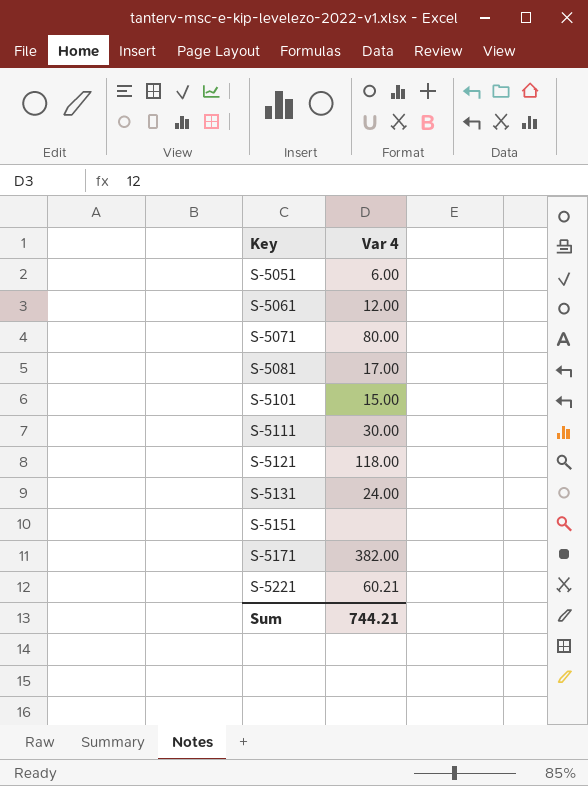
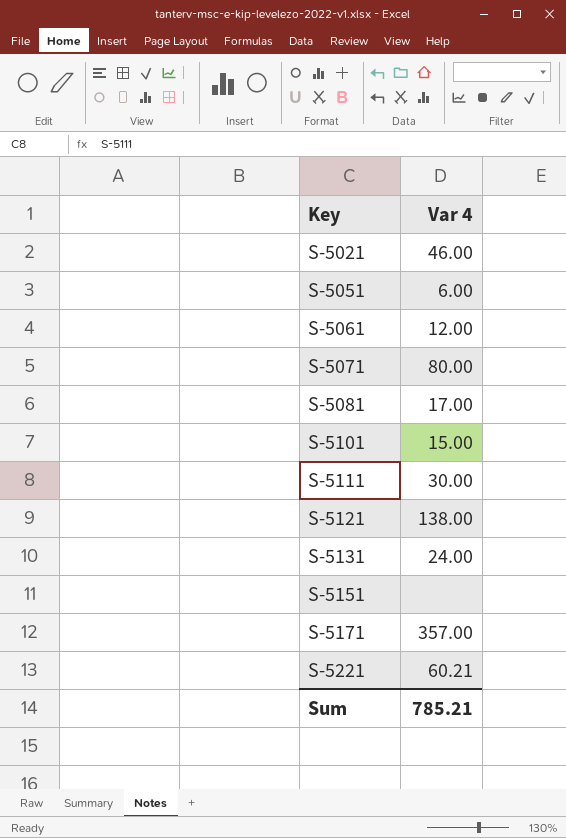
row S-5021: none -> 46.00
S-5121 | Var 4: 118.00 -> 138.00
S-5171 | Var 4: 382.00 -> 357.00
Sum | Var 4: 744.21 -> 785.21

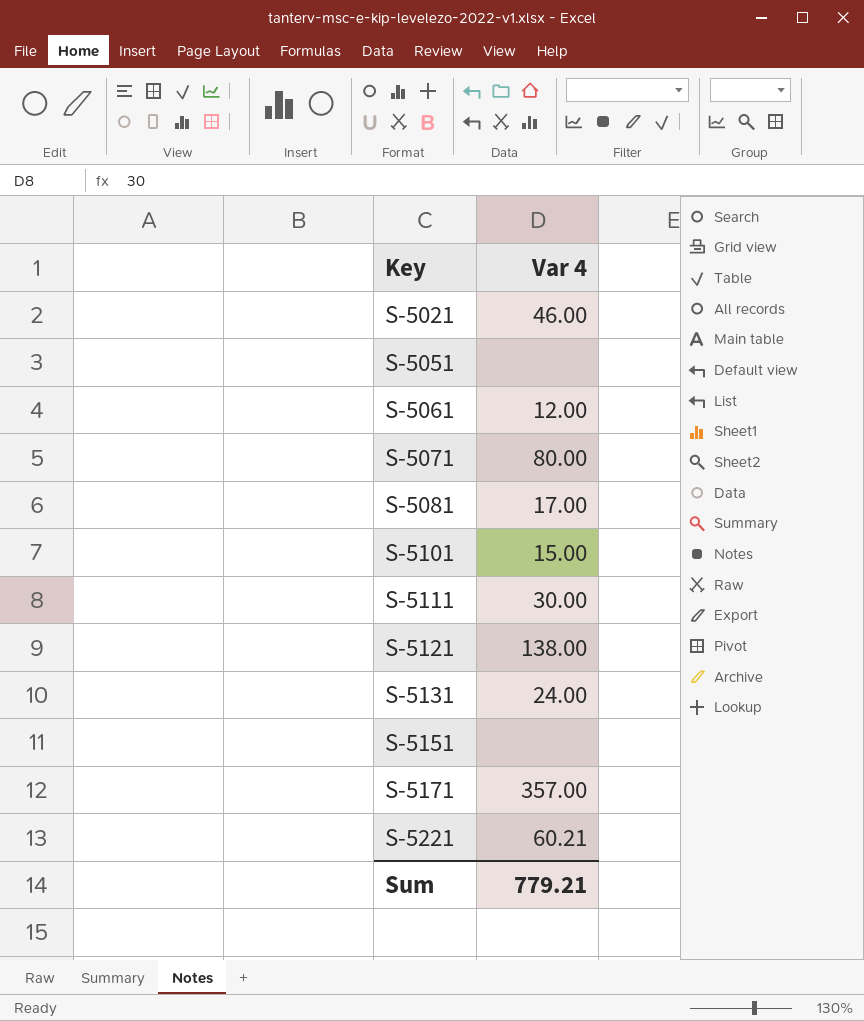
S-5051 | Var 4: 6.00 -> none
Sum | Var 4: 785.21 -> 779.21

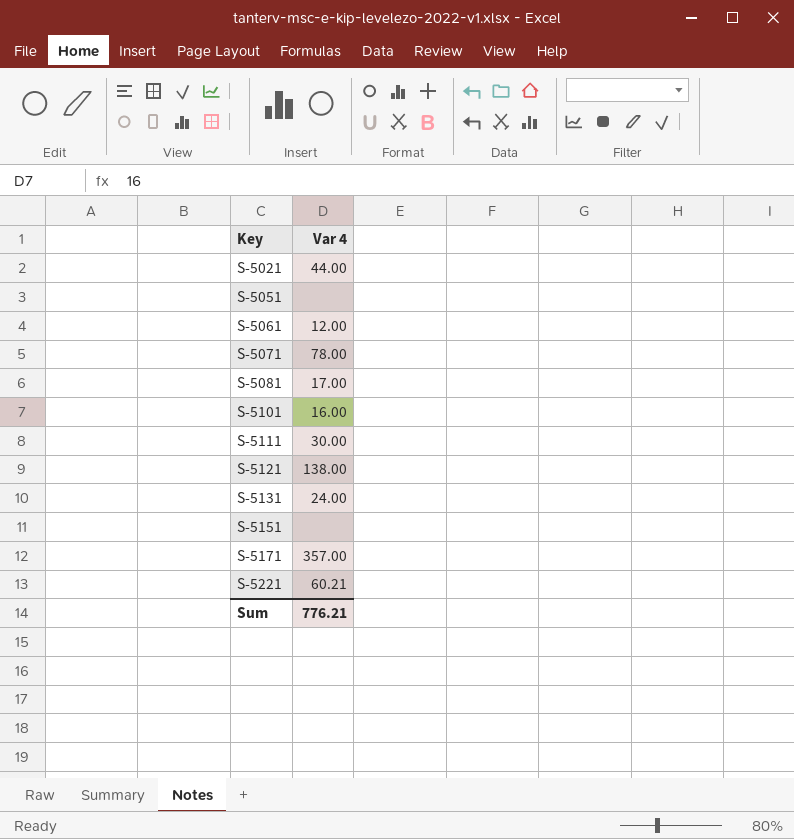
S-5021 | Var 4: 46.00 -> 44.00
S-5071 | Var 4: 80.00 -> 78.00
S-5101 | Var 4: 15.00 -> 16.00
Sum | Var 4: 779.21 -> 776.21

